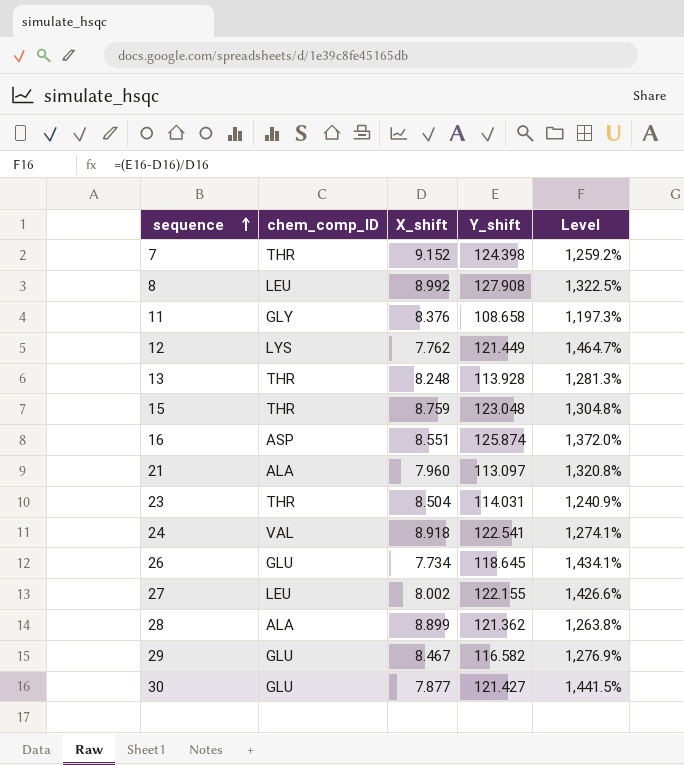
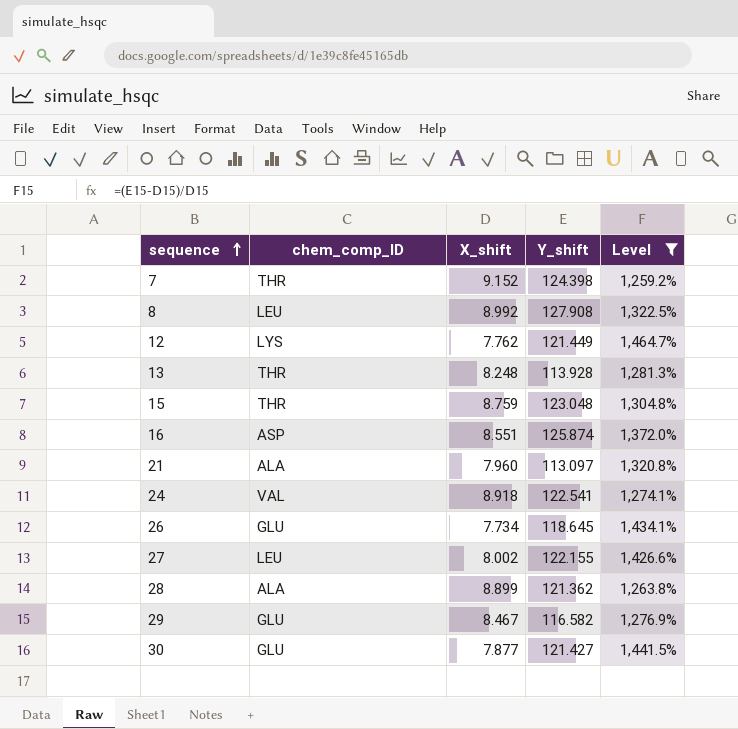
filter: none -> Level >= 1,259.2%

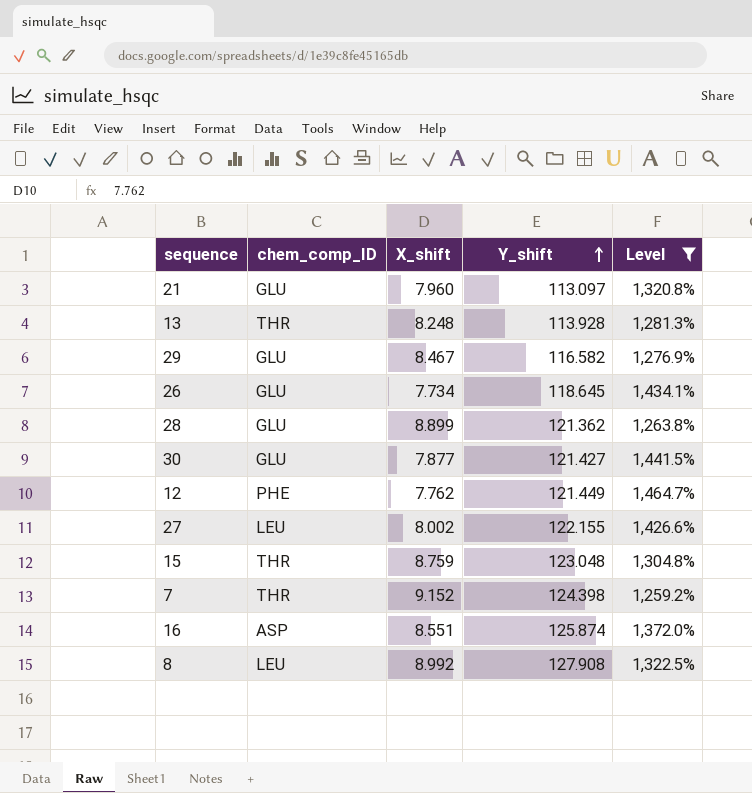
row order: sequence ascending -> Y_shift ascending
row 24: VAL | 8.918 | 122.541 | 1,274.1% -> none
21 | chem_comp_ID: ALA -> GLU
28 | chem_comp_ID: ALA -> GLU
12 | chem_comp_ID: LYS -> PHE

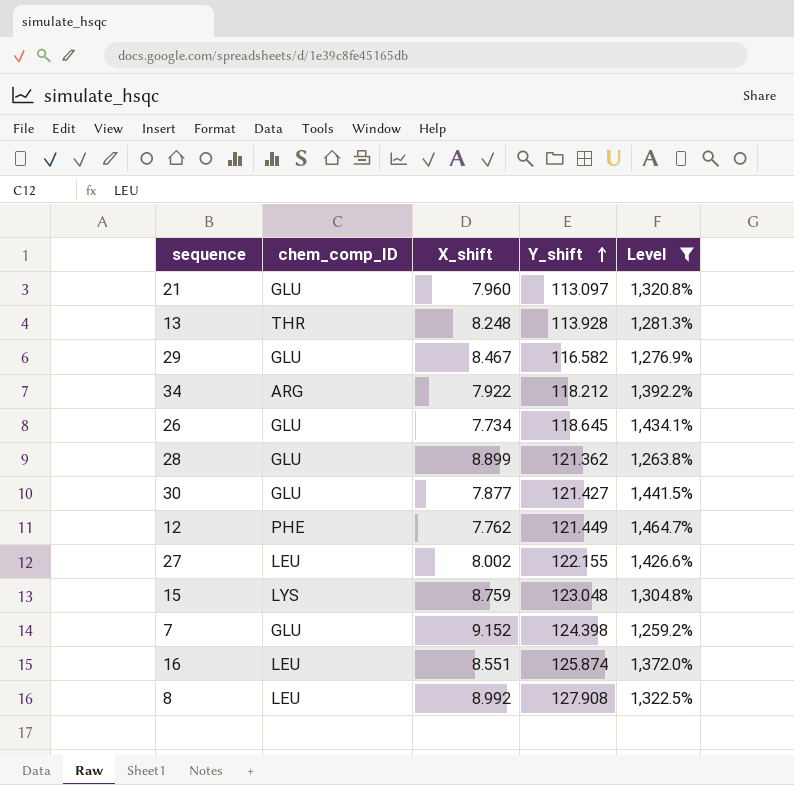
row 34: none -> ARG | 7.922 | 118.212 | 1,392.2%
15 | chem_comp_ID: THR -> LYS
7 | chem_comp_ID: THR -> GLU
16 | chem_comp_ID: ASP -> LEU

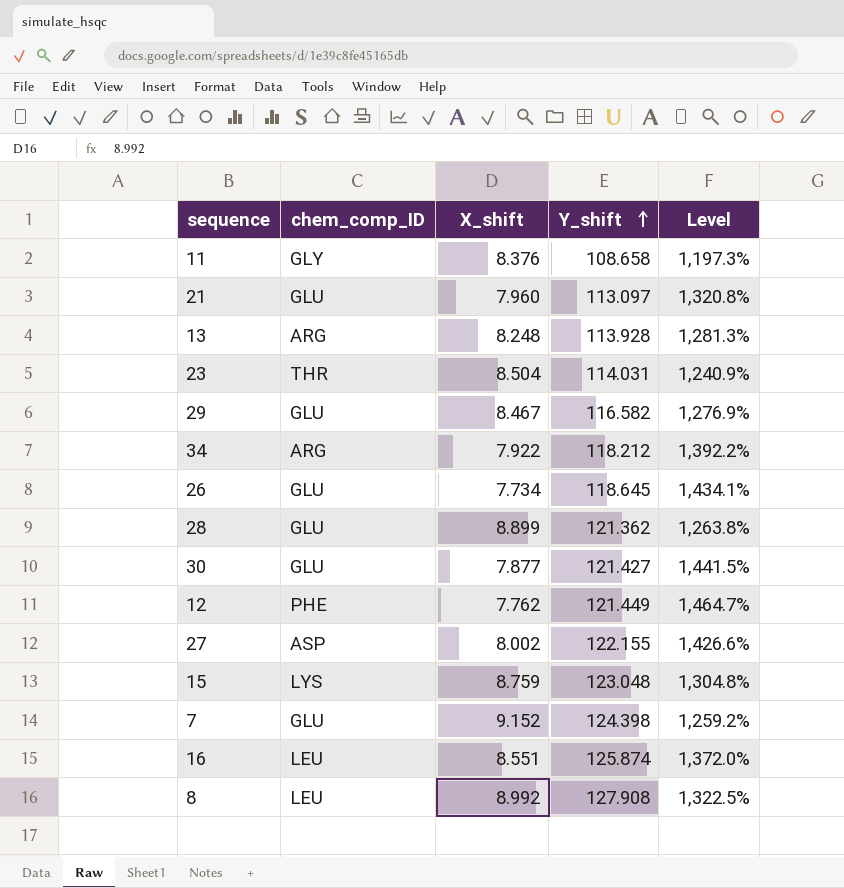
filter: Level >= 1,259.2% -> none
13 | chem_comp_ID: THR -> ARG
27 | chem_comp_ID: LEU -> ASP

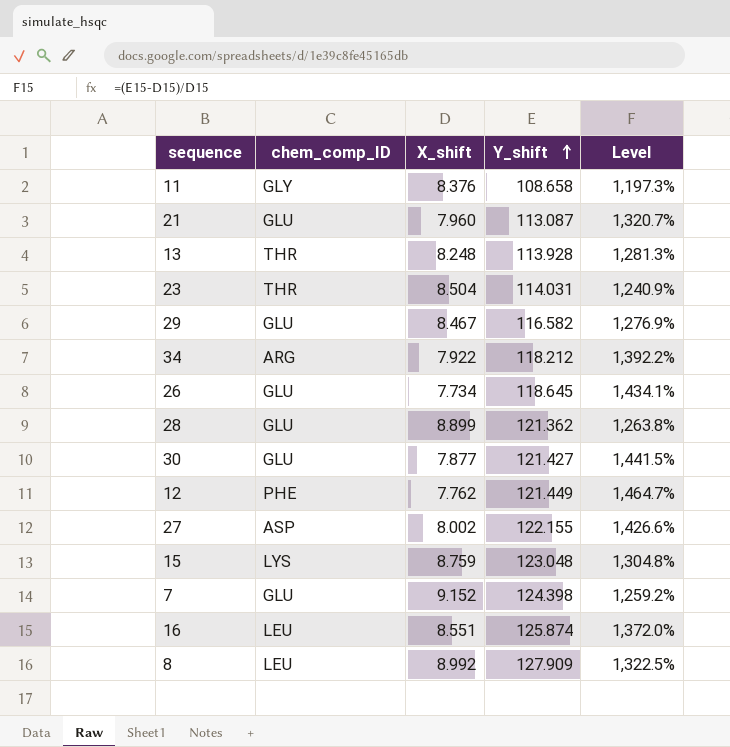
21 | Y_shift: 113.097 -> 113.087
21 | Level: 1,320.8% -> 1,320.7%
13 | chem_comp_ID: ARG -> THR
8 | Y_shift: 127.908 -> 127.909

